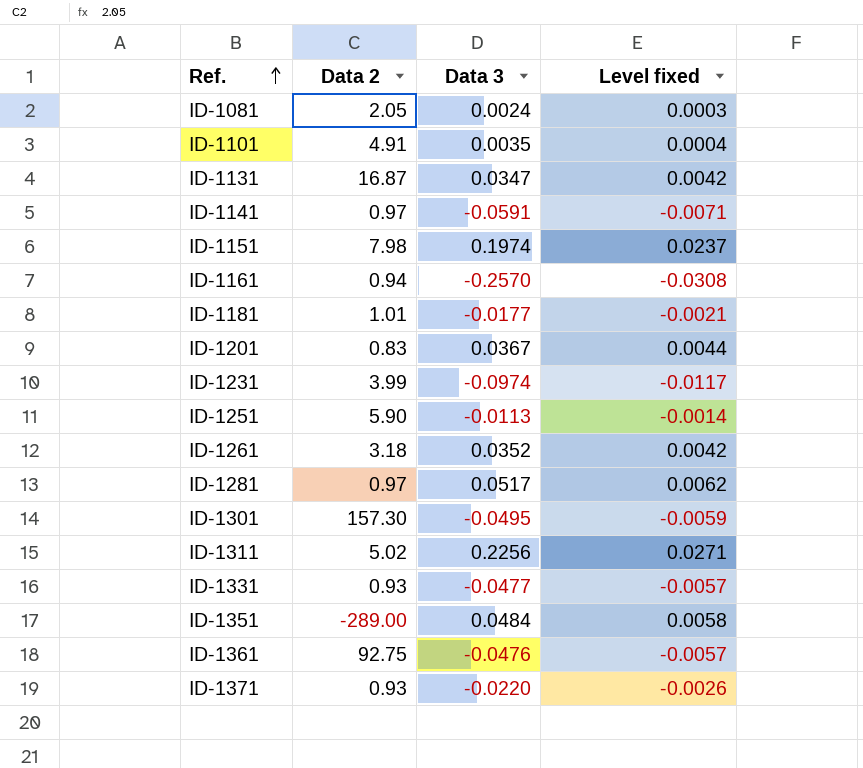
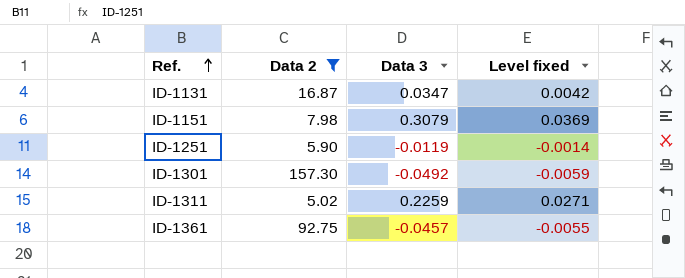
filter: none -> Data 2 >= 5.02
ID-1151 | Data 3: 0.1974 -> 0.3079
ID-1151 | Level fixed: 0.0237 -> 0.0369
ID-1251 | Data 3: -0.0113 -> -0.0119
ID-1301 | Data 3: -0.0495 -> -0.0492
ID-1311 | Data 3: 0.2256 -> 0.2259
ID-1361 | Data 3: -0.0476 -> -0.0457
ID-1361 | Level fixed: -0.0057 -> -0.0055

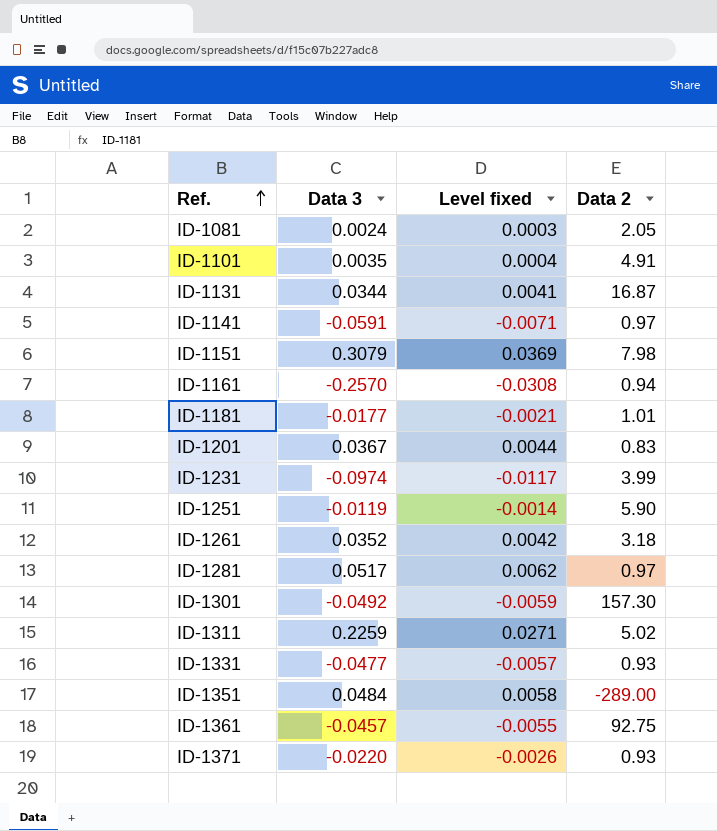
filter: Data 2 >= 5.02 -> none
column Data 2 | position: 2 -> 4
ID-1131 | Data 3: 0.0347 -> 0.0344
ID-1131 | Level fixed: 0.0042 -> 0.0041

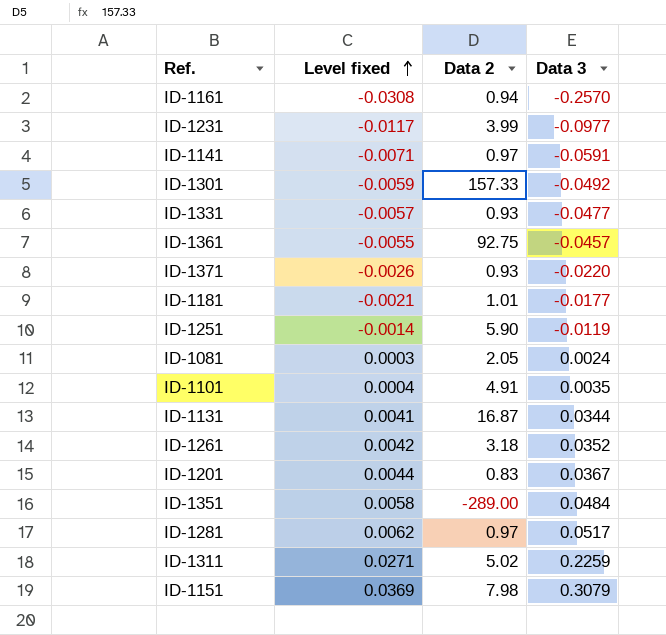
row order: Ref. ascending -> Level fixed ascending
column Data 3 | position: 2 -> 4
ID-1231 | Data 3: -0.0974 -> -0.0977
ID-1301 | Data 2: 157.30 -> 157.33

